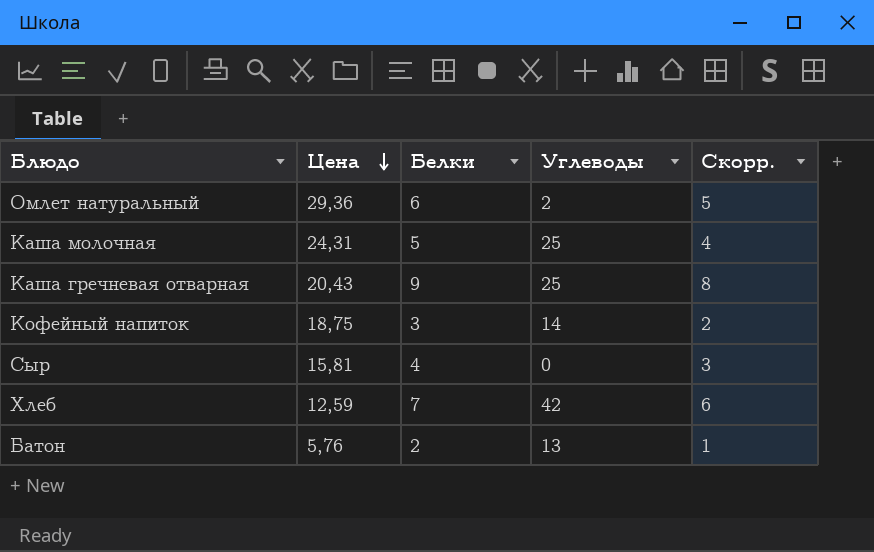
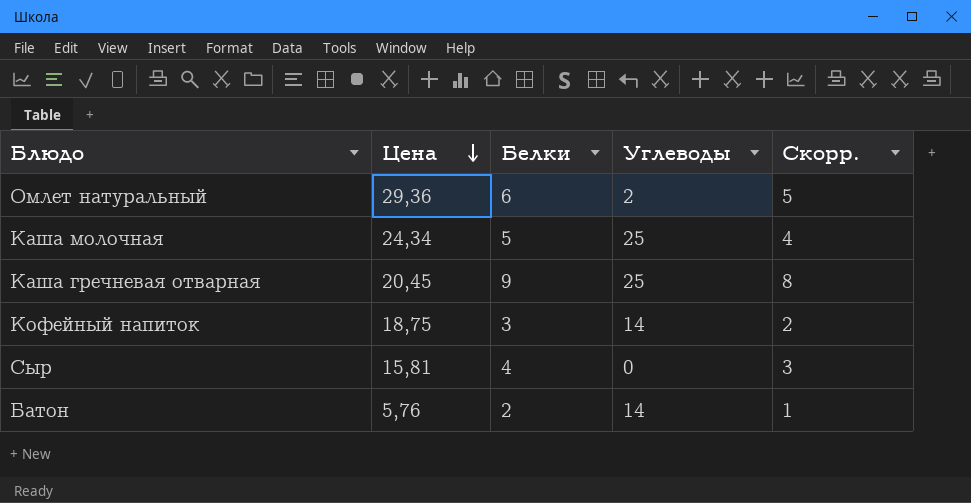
row Хлеб: 12,59 | 7 | 42 | 6 -> none
Каша молочная | Цена: 24,31 -> 24,34
Каша гречневая отварная | Цена: 20,43 -> 20,45
Батон | Углеводы: 13 -> 14

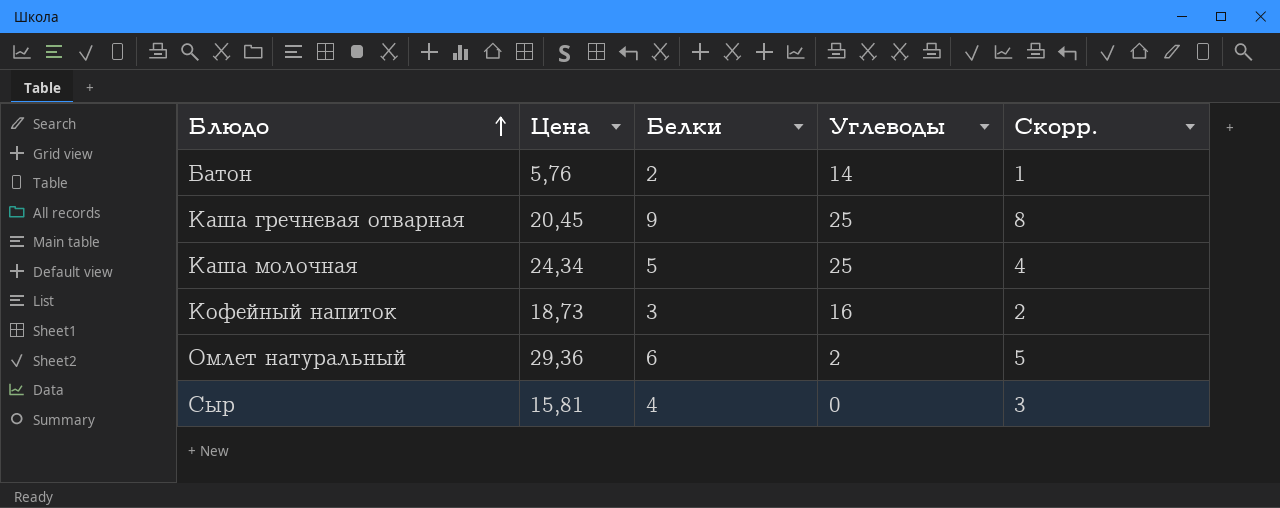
row order: Цена descending -> Блюдо ascending
Кофейный напиток | Цена: 18,75 -> 18,73
Кофейный напиток | Углеводы: 14 -> 16

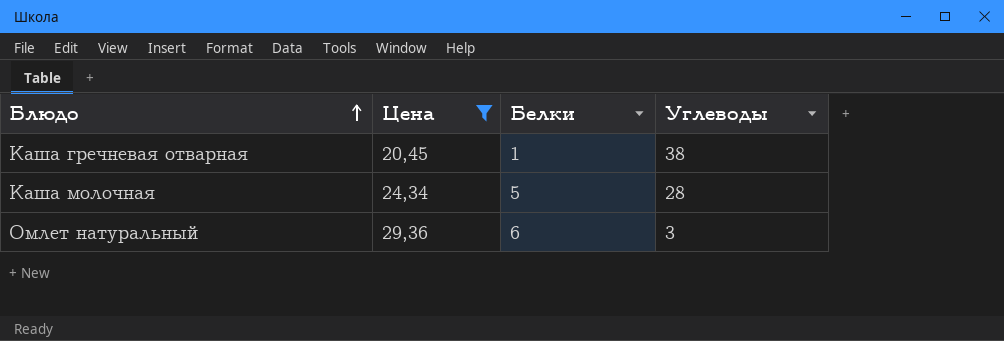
filter: none -> Цена >= 20,45
column Скорр. | formula: [Белки] - 1 -> none
Каша гречневая отварная | Белки: 9 -> 1
Каша гречневая отварная | Углеводы: 25 -> 38
Каша молочная | Углеводы: 25 -> 28
Омлет натуральный | Углеводы: 2 -> 3

